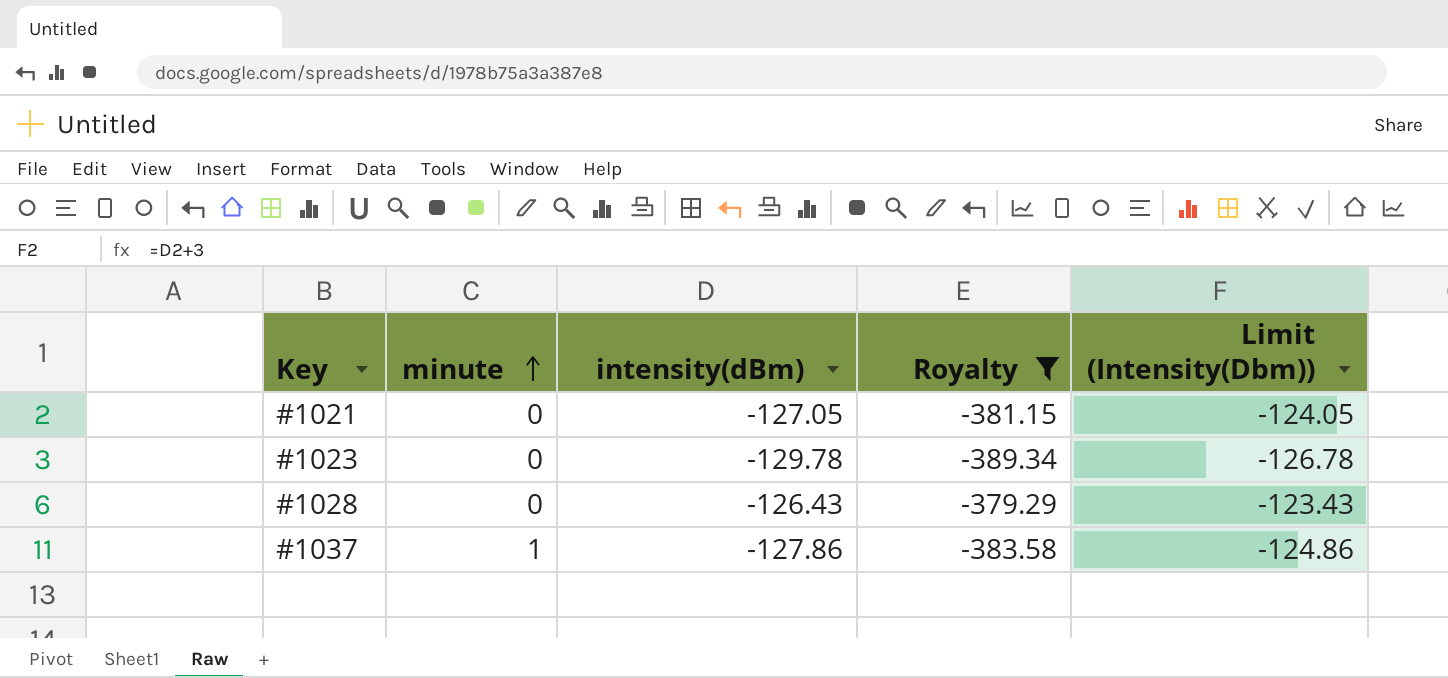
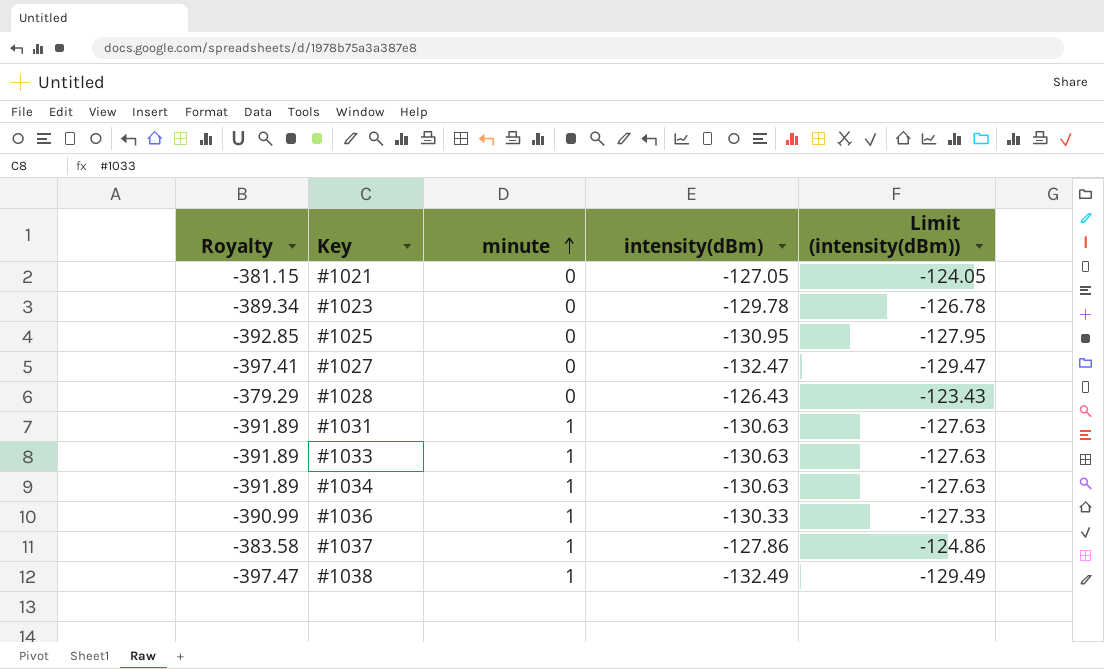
filter: Royalty >= -389.34 -> none
column Royalty | position: 4 -> 1
column name: Limit (Intensity(Dbm)) -> Limit (intensity(dBm))

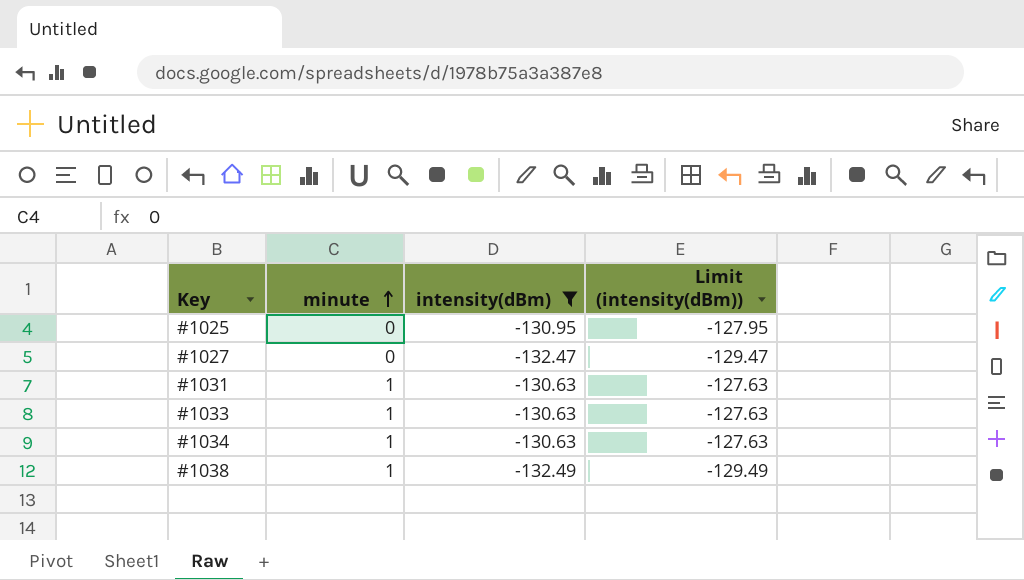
filter: none -> intensity(dBm) <= -130.63
column Royalty | formula: [intensity(dBm)] * 3 -> none

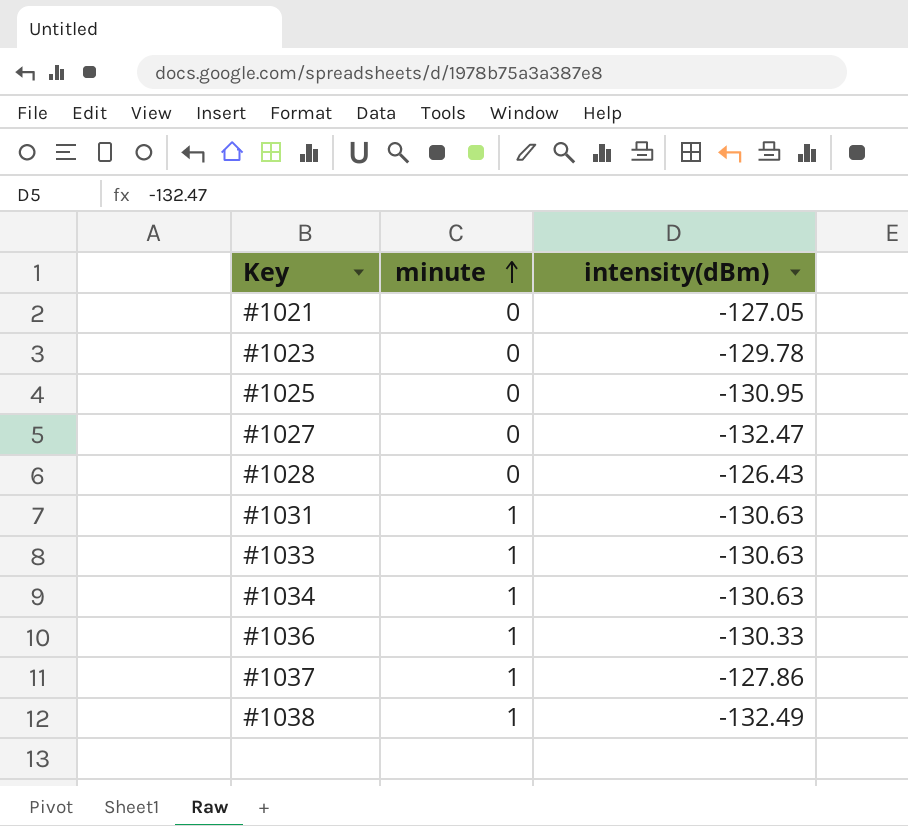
filter: intensity(dBm) <= -130.63 -> none
column Limit (intensity(dBm)) | formula: [intensity(dBm)] + 3 -> none

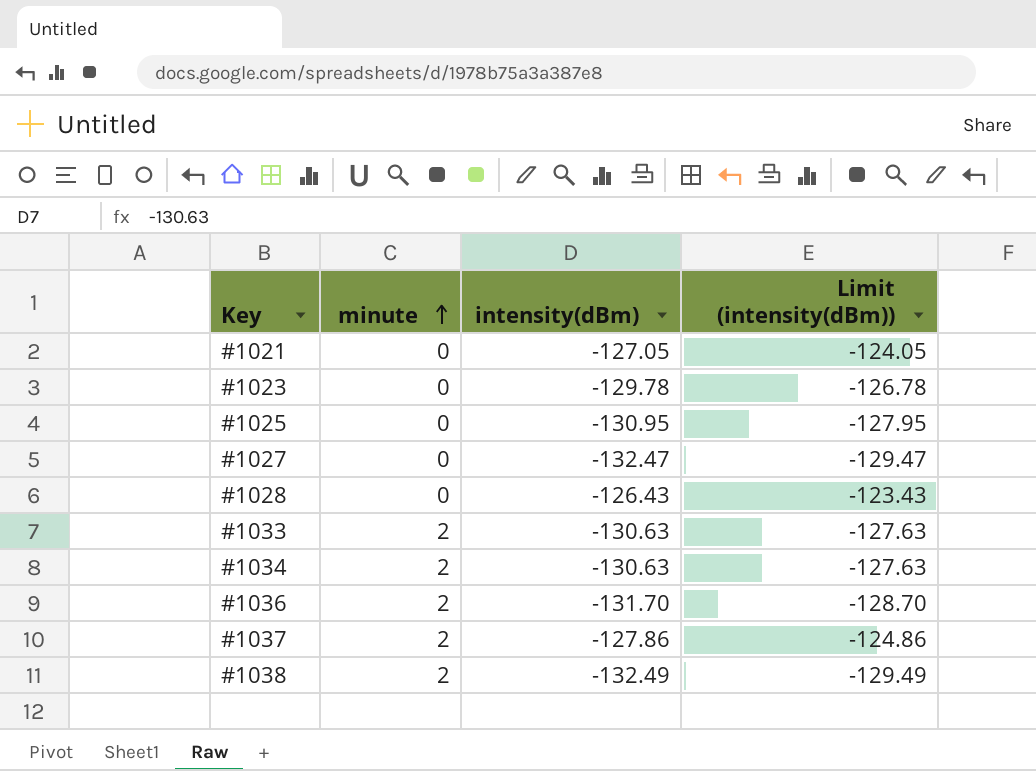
column Limit (intensity(dBm)) | formula: none -> [intensity(dBm)] + 3
row #1031: 1 | -130.63 -> none
#1033 | minute: 1 -> 2
#1034 | minute: 1 -> 2
#1036 | minute: 1 -> 2
#1036 | intensity(dBm): -130.33 -> -131.70
#1037 | minute: 1 -> 2
#1038 | minute: 1 -> 2

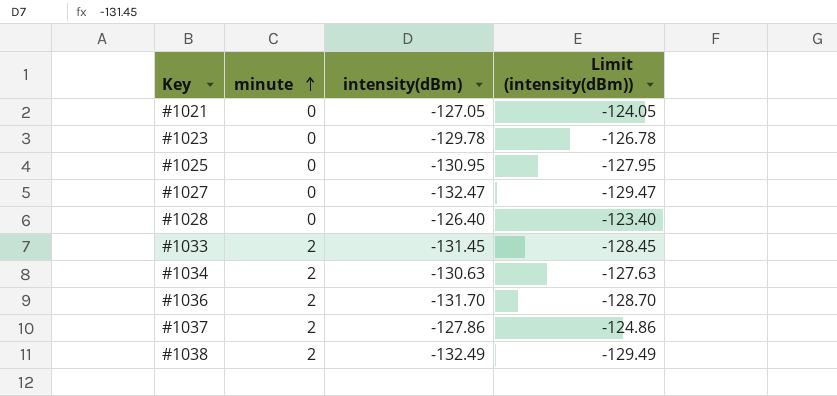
#1028 | intensity(dBm): -126.43 -> -126.40
#1028 | Limit (intensity(dBm)): -123.43 -> -123.40
#1033 | intensity(dBm): -130.63 -> -131.45
#1033 | Limit (intensity(dBm)): -127.63 -> -128.45

